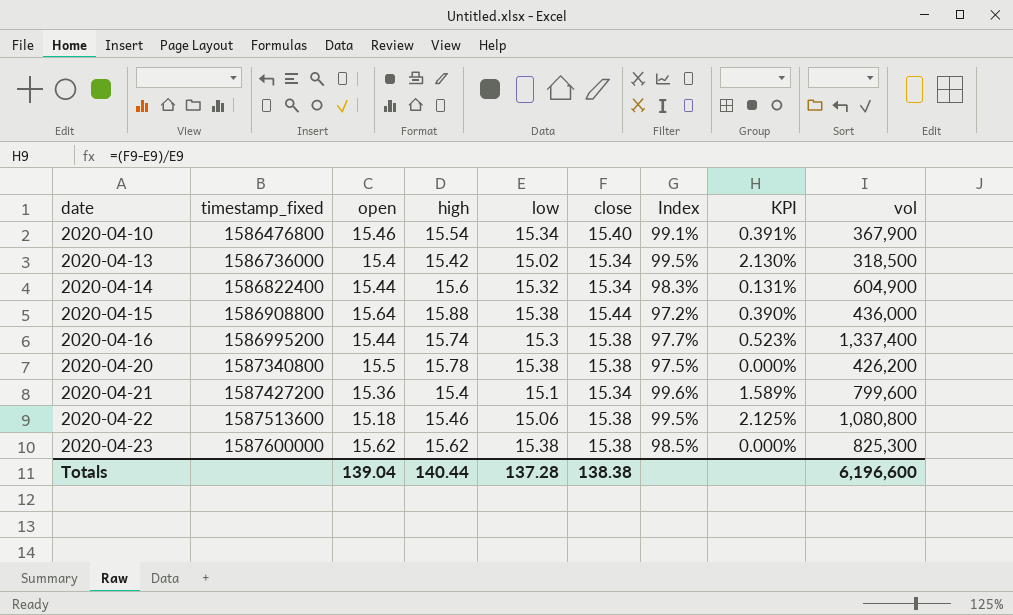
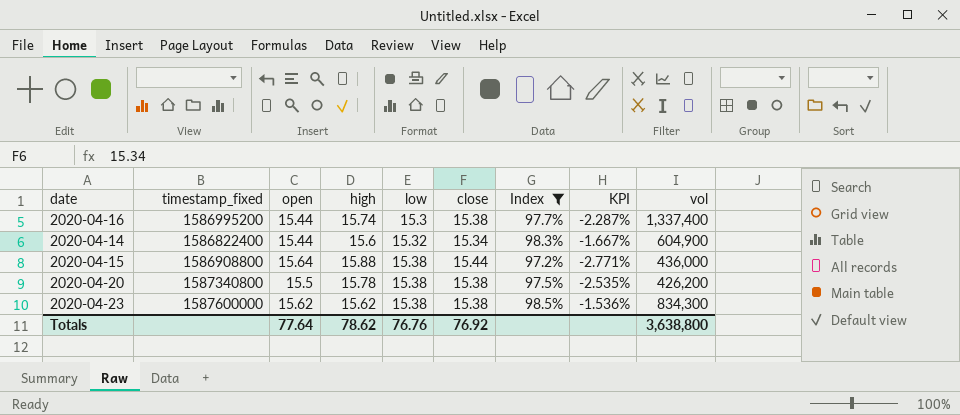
filter: none -> Index <= 98.5%
row order: date ascending -> low ascending
column KPI | formula: ([close] - [low]) / [low] -> ([close] - [high]) / [high]
2020-04-23 | vol: 825,300 -> 834,300
Totals | open: 139.04 -> 77.64
Totals | high: 140.44 -> 78.62
Totals | low: 137.28 -> 76.76
Totals | close: 138.38 -> 76.92
Totals | vol: 6,196,600 -> 3,638,800

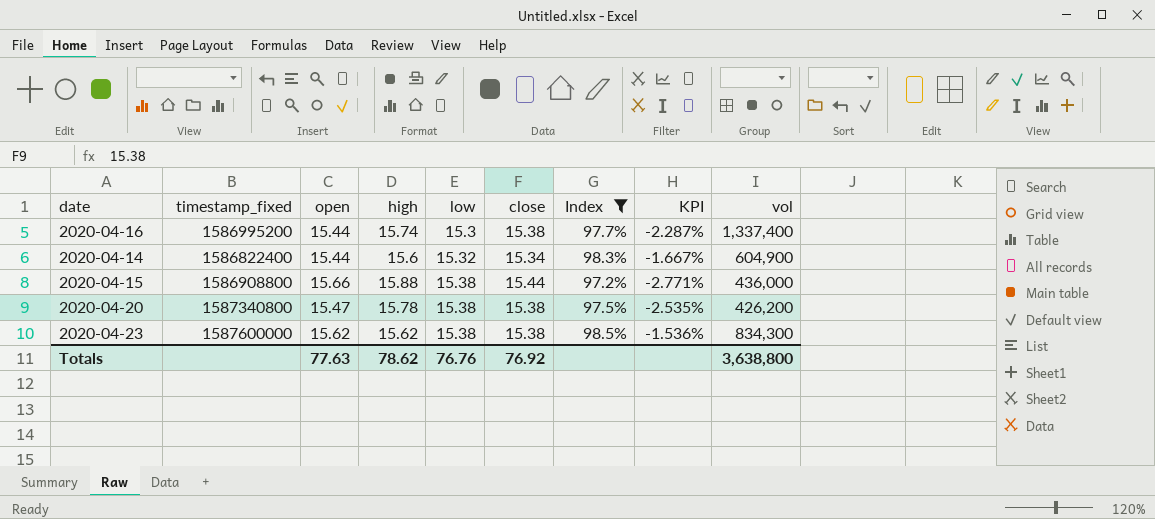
2020-04-15 | open: 15.64 -> 15.66
2020-04-20 | open: 15.5 -> 15.47
Totals | open: 77.64 -> 77.63

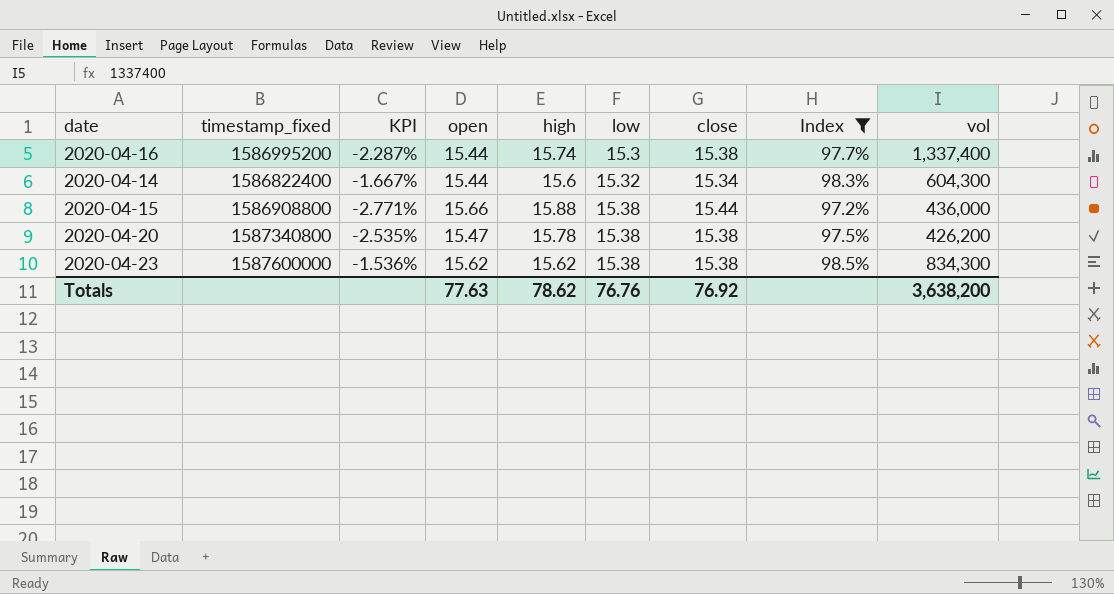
column KPI | position: 8 -> 3
2020-04-14 | vol: 604,900 -> 604,300
Totals | vol: 3,638,800 -> 3,638,200

